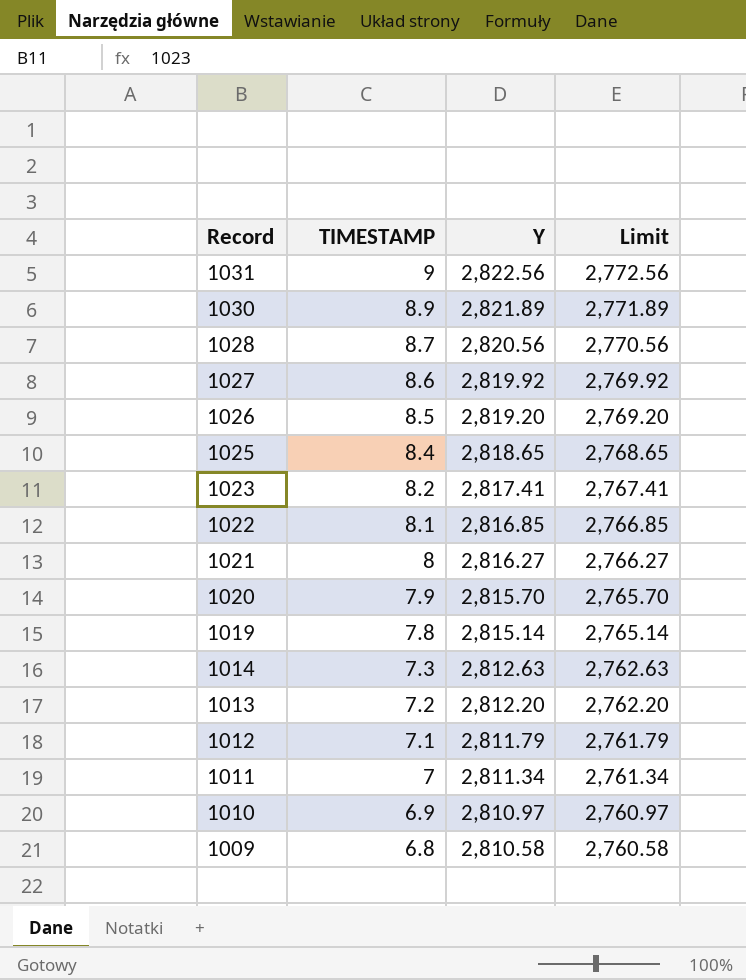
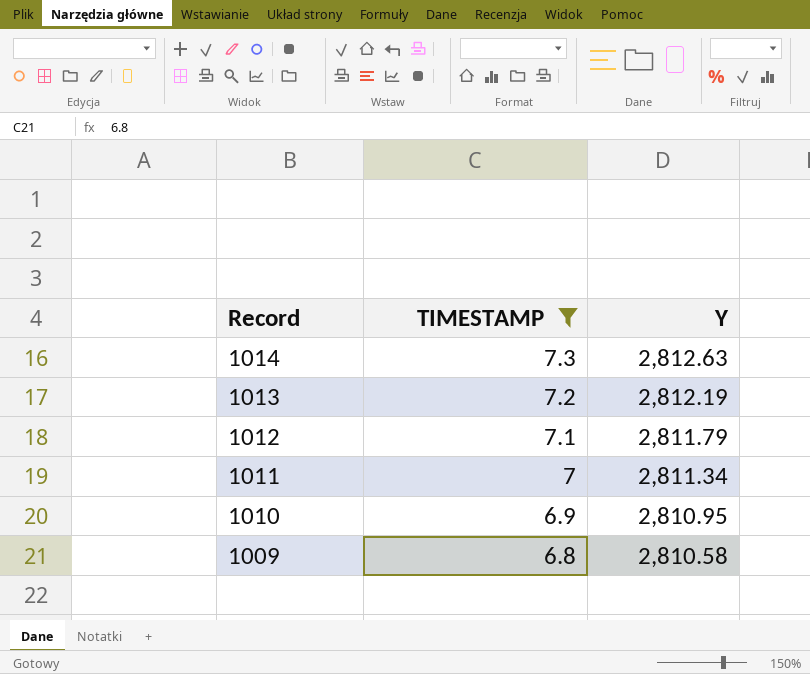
filter: none -> TIMESTAMP <= 7.3
column Limit | formula: [Y] - 50 -> none
1013 | Y: 2,812.20 -> 2,812.19
1010 | Y: 2,810.97 -> 2,810.95

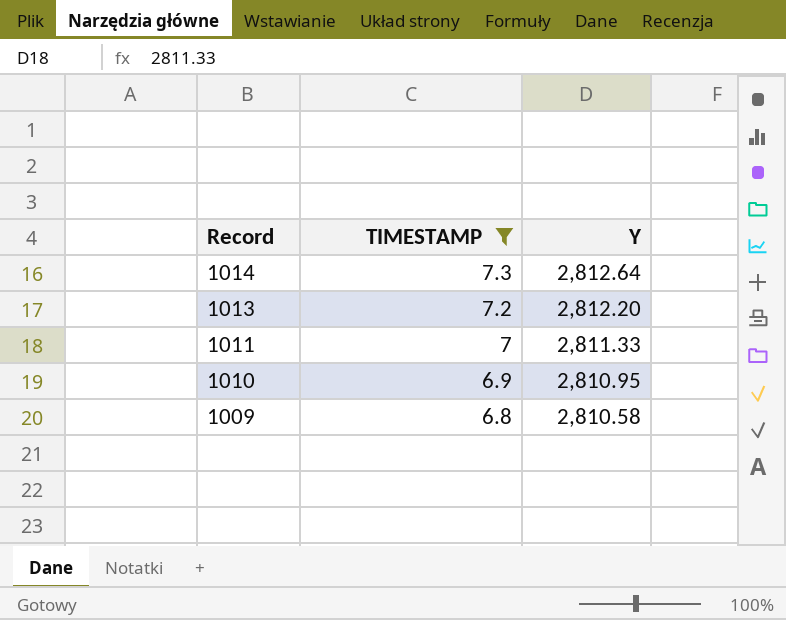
row 1012: 7.1 | 2,811.79 -> none
1014 | Y: 2,812.63 -> 2,812.64
1013 | Y: 2,812.19 -> 2,812.20
1011 | Y: 2,811.34 -> 2,811.33

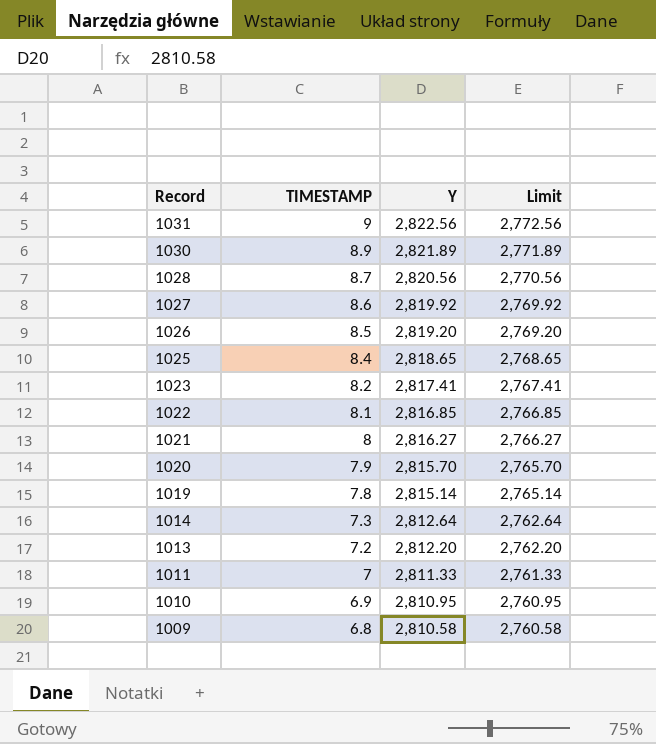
filter: TIMESTAMP <= 7.3 -> none
column Limit | formula: none -> [Y] - 50

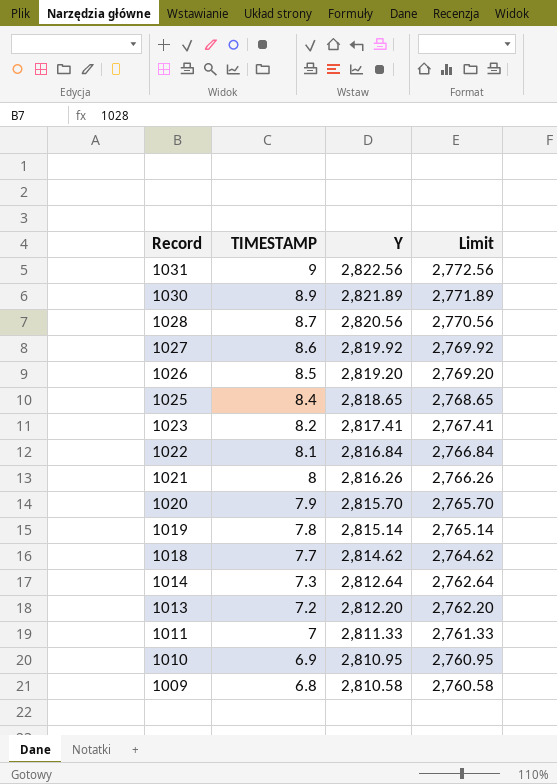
1022 | Y: 2,816.85 -> 2,816.84
1022 | Limit: 2,766.85 -> 2,766.84
1021 | Y: 2,816.27 -> 2,816.26
1021 | Limit: 2,766.27 -> 2,766.26
row 1018: none -> 7.7 | 2,814.62 | 2,764.62

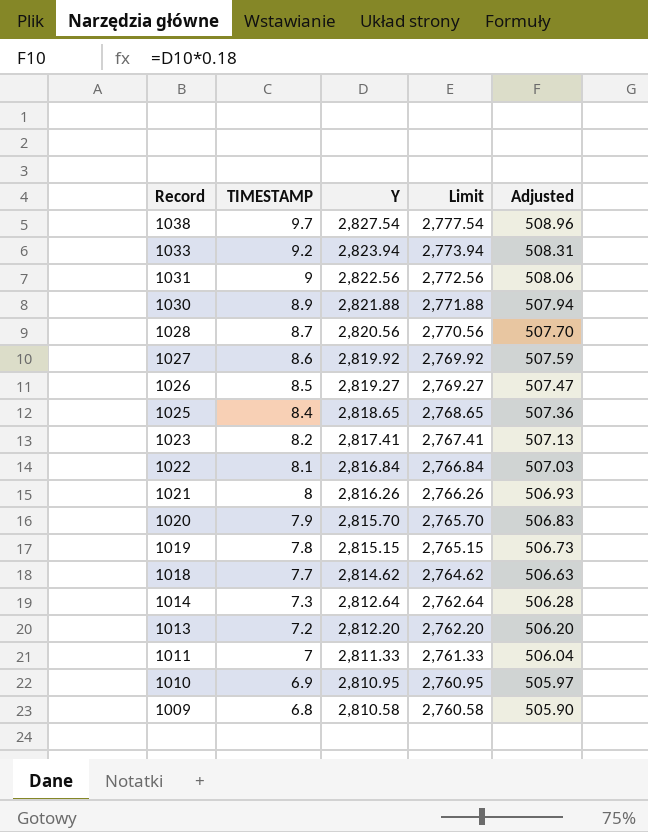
column Adjusted | formula: none -> [Y] * 0.18
row 1038: none -> 9.7 | 2,827.54 | 2,777.54 | 508.96
row 1033: none -> 9.2 | 2,823.94 | 2,773.94 | 508.31
1030 | Y: 2,821.89 -> 2,821.88
1030 | Limit: 2,771.89 -> 2,771.88
1026 | Y: 2,819.20 -> 2,819.27
1026 | Limit: 2,769.20 -> 2,769.27
1019 | Y: 2,815.14 -> 2,815.15
1019 | Limit: 2,765.14 -> 2,765.15

